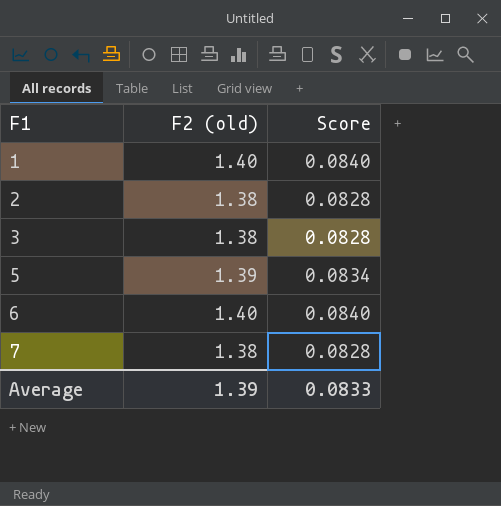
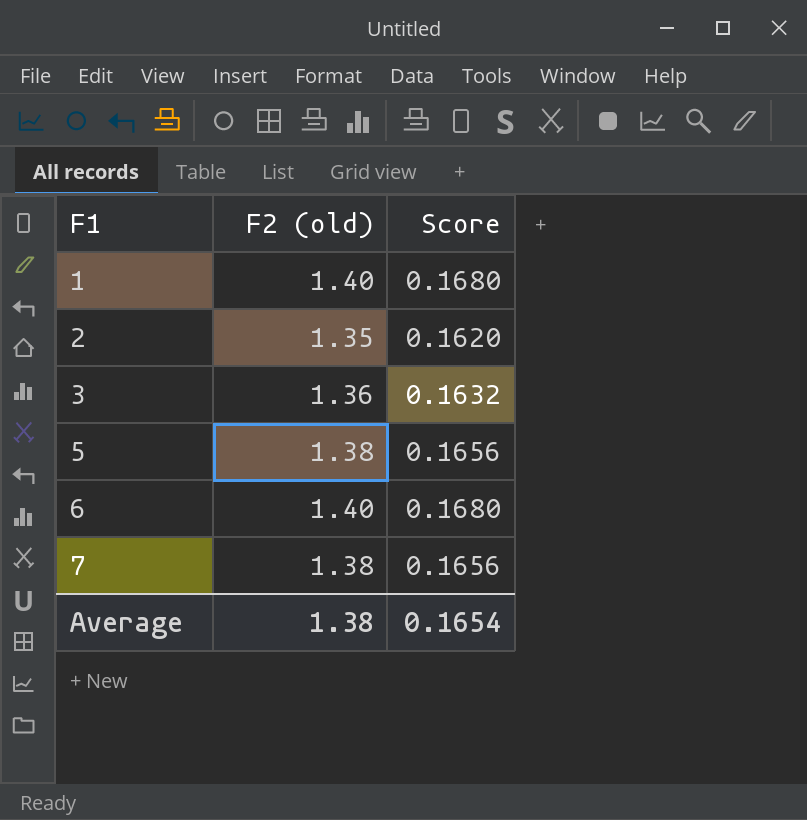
column Score | formula: [F2 (old)] * 0.06 -> [F2 (old)] * 0.12
2 | F2 (old): 1.38 -> 1.35
3 | F2 (old): 1.38 -> 1.36
5 | F2 (old): 1.39 -> 1.38
Average | F2 (old): 1.39 -> 1.38
Average | Score: 0.0833 -> 0.1654

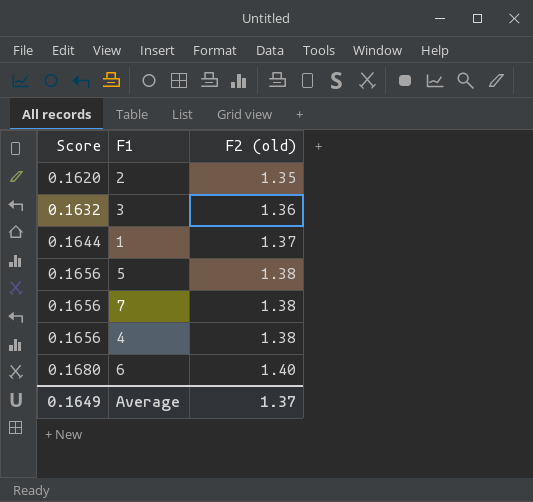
row order: F1 ascending -> Score ascending
column Score | position: 3 -> 1
1 | Score: 0.1680 -> 0.1644
1 | F2 (old): 1.40 -> 1.37
row 4: none -> 0.1656 | 1.38
Average | Score: 0.1654 -> 0.1649
Average | F2 (old): 1.38 -> 1.37

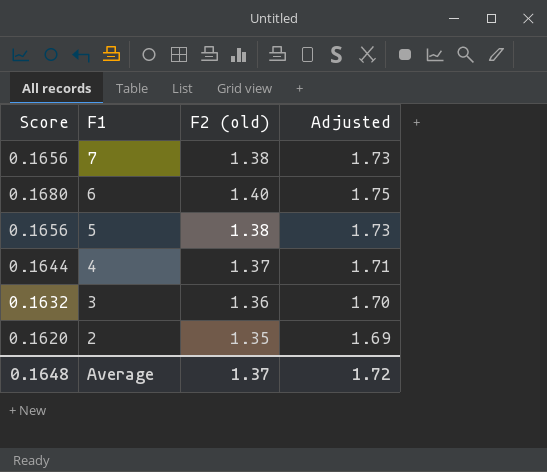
row order: Score ascending -> F1 descending
column Adjusted | formula: none -> [F2 (old)] * 1.25
row 1: 0.1644 | 1.37 -> none
4 | Score: 0.1656 -> 0.1644
4 | F2 (old): 1.38 -> 1.37
Average | Score: 0.1649 -> 0.1648

